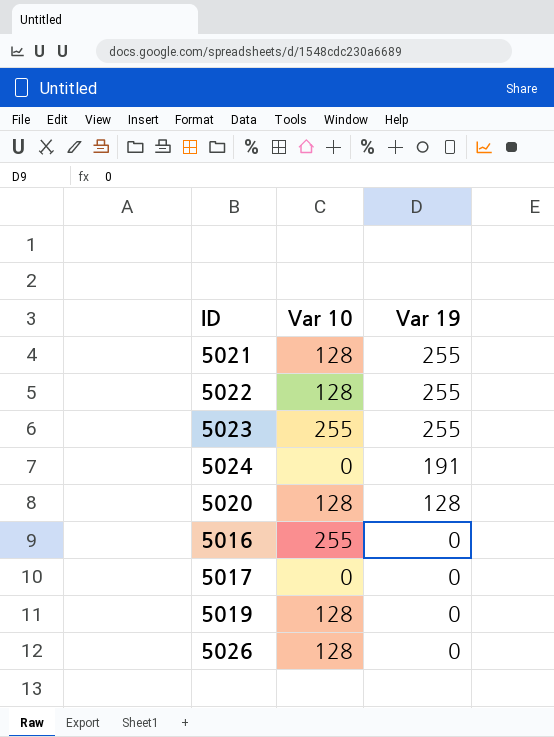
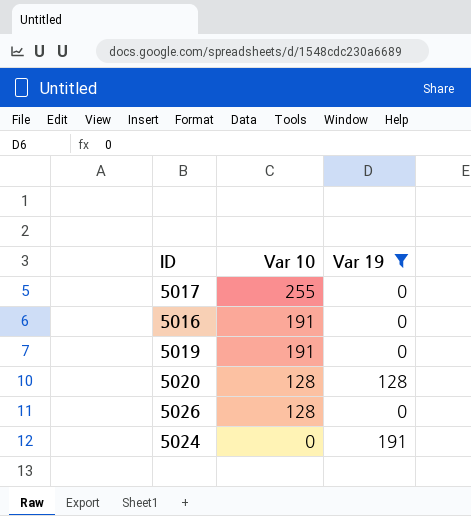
filter: none -> Var 19 != 255
row order: Var 19 descending -> Var 10 descending
5017 | Var 10: 0 -> 255
5016 | Var 10: 255 -> 191
5019 | Var 10: 128 -> 191

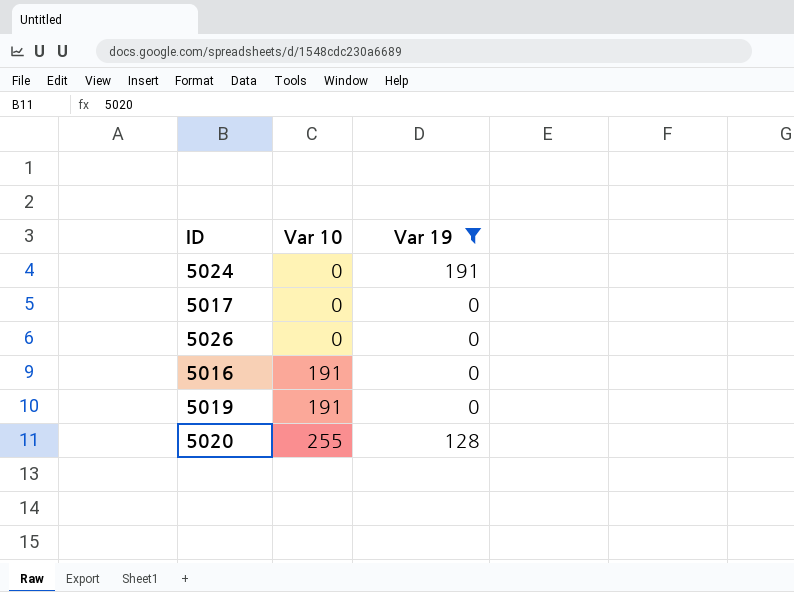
row order: Var 10 descending -> Var 10 ascending
5017 | Var 10: 255 -> 0
5026 | Var 10: 128 -> 0
5020 | Var 10: 128 -> 255

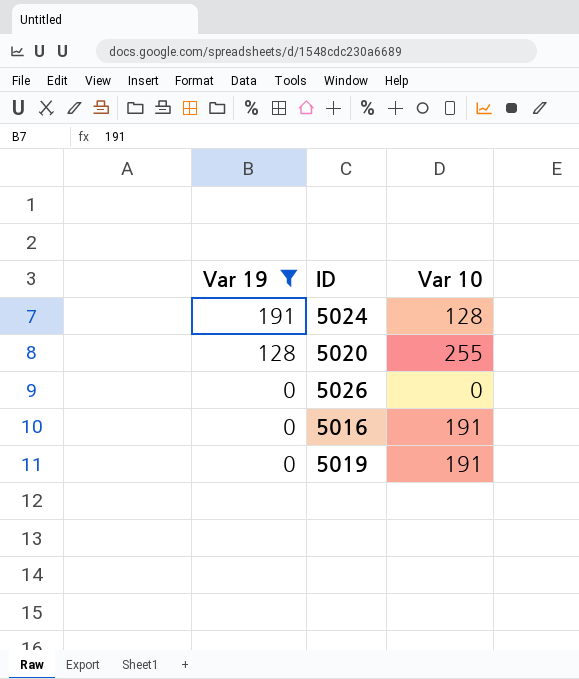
row order: Var 10 ascending -> Var 19 descending
column Var 19 | position: 3 -> 1
row 5017: 0 | 0 -> none
5024 | Var 10: 0 -> 128

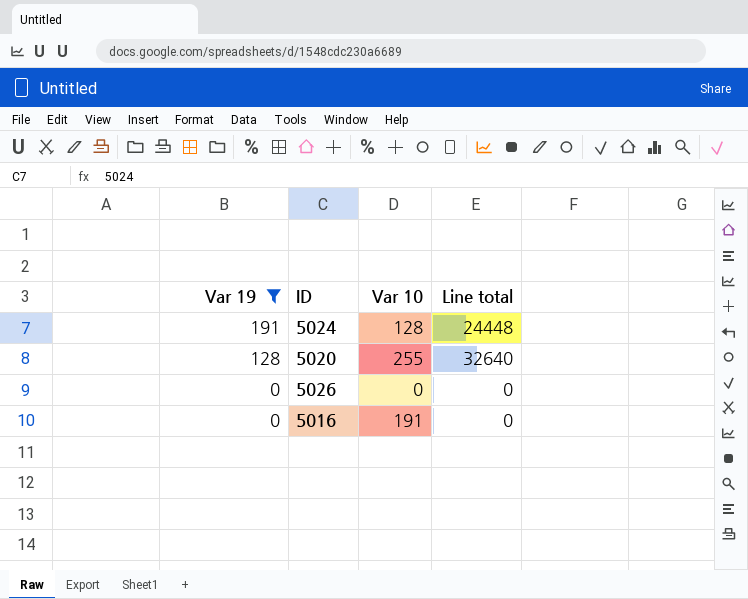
column Line total | formula: none -> [Var 19] * [Var 10]
row 5019: 0 | 191 -> none

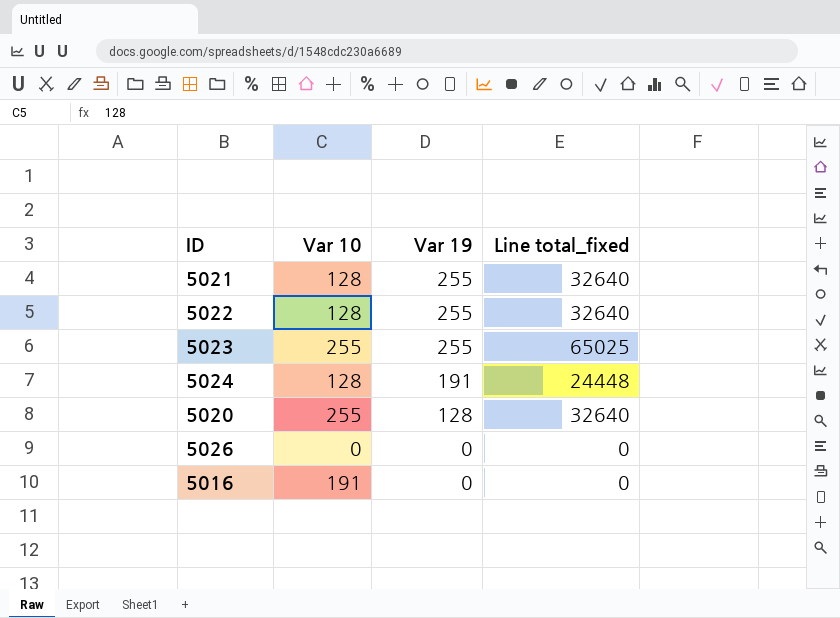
filter: Var 19 != 255 -> none
column Var 19 | position: 1 -> 3
column name: Line total -> Line total_fixed

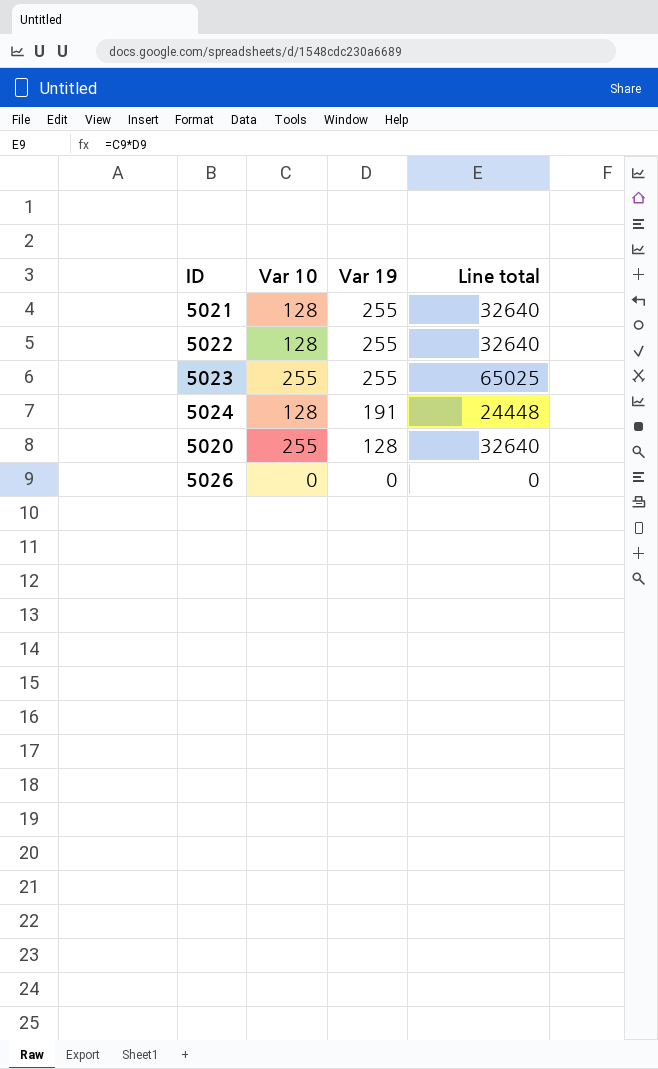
column name: Line total_fixed -> Line total
row 5016: 191 | 0 | 0 -> none

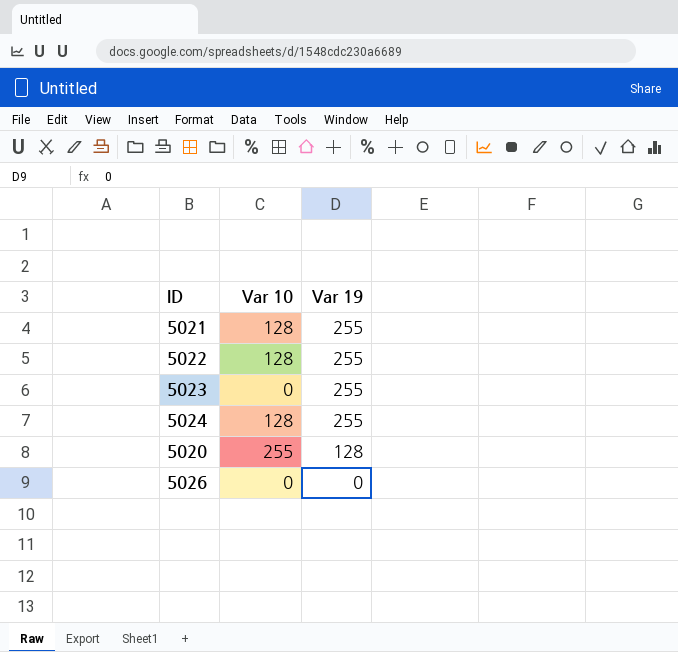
column Line total | formula: [Var 10] * [Var 19] -> none
5023 | Var 10: 255 -> 0
5024 | Var 19: 191 -> 255

